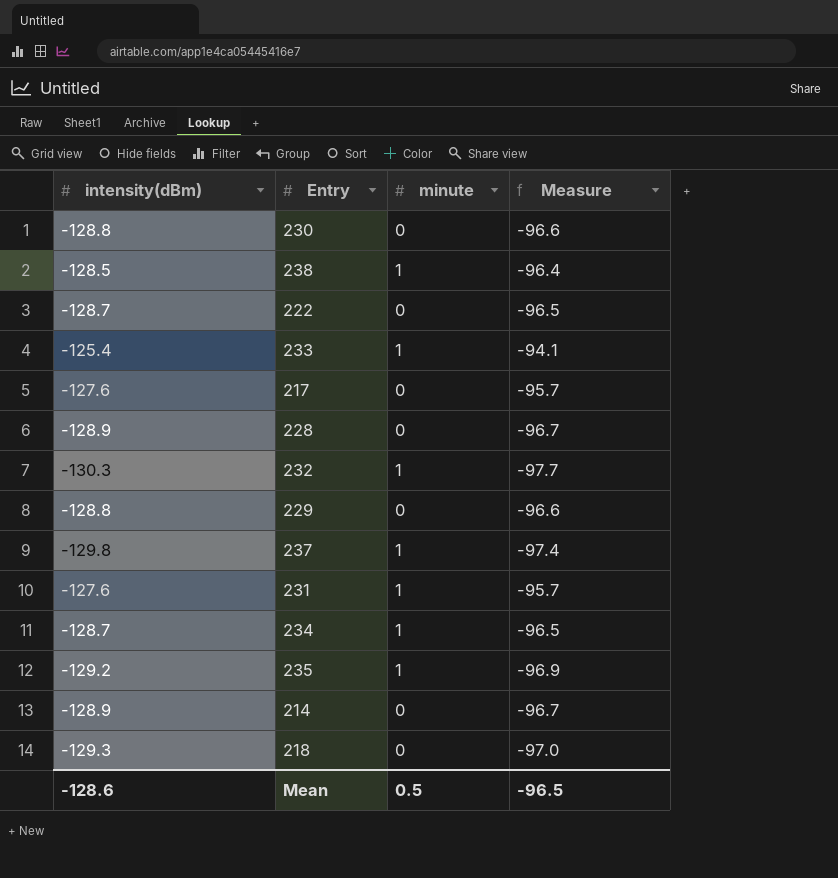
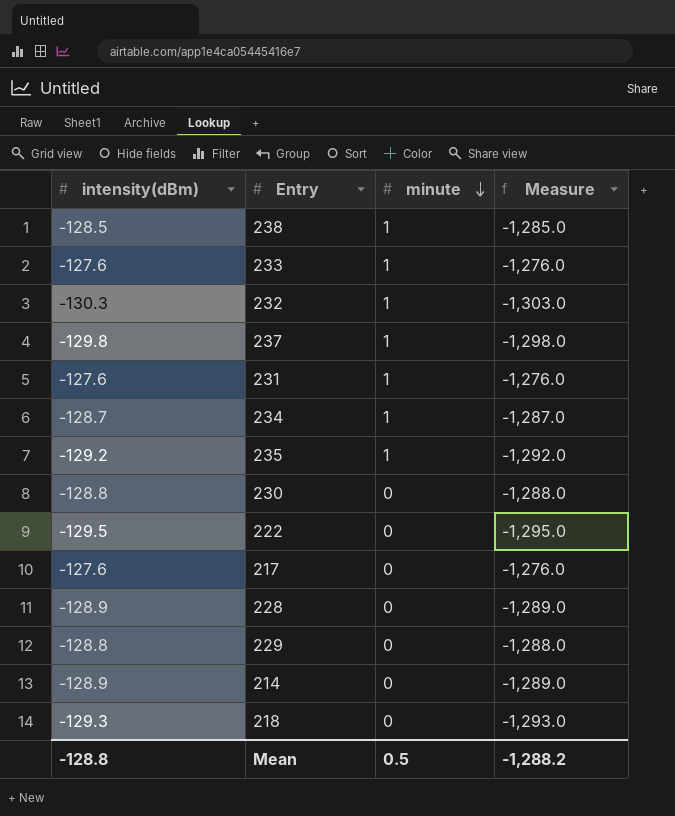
row order: none -> minute descending
column Measure | formula: [intensity(dBm)] * 0.75 -> [intensity(dBm)] * 10
233 | intensity(dBm): -125.4 -> -127.6
222 | intensity(dBm): -128.7 -> -129.5
Mean | intensity(dBm): -128.6 -> -128.8
Mean | Measure: -96.5 -> -1,288.2

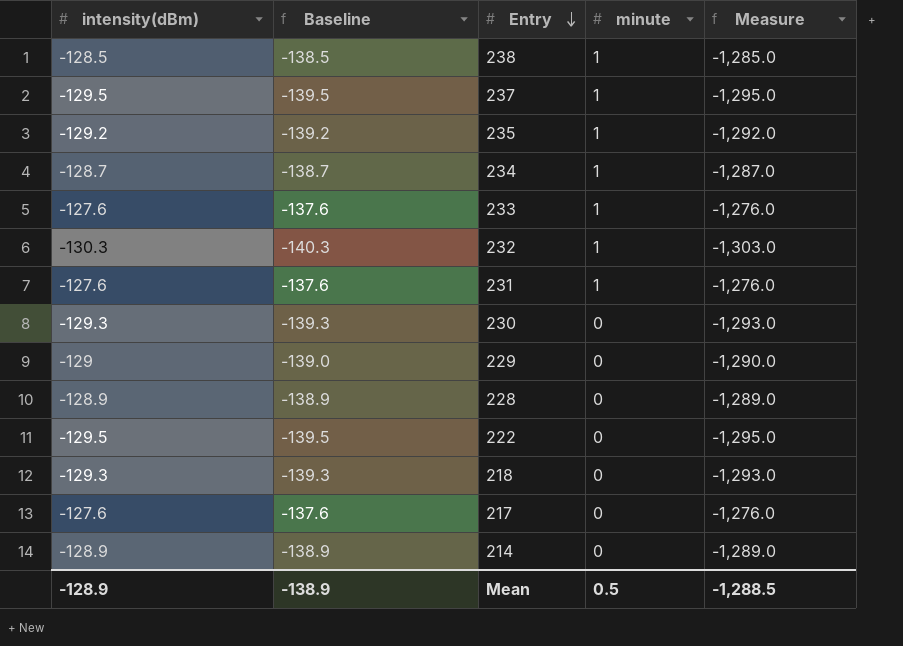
row order: minute descending -> Entry descending
column Baseline | formula: none -> [intensity(dBm)] - 10
237 | intensity(dBm): -129.8 -> -129.5
237 | Measure: -1,298.0 -> -1,295.0
230 | intensity(dBm): -128.8 -> -129.3
230 | Measure: -1,288.0 -> -1,293.0
229 | intensity(dBm): -128.8 -> -129
229 | Measure: -1,288.0 -> -1,290.0
Mean | intensity(dBm): -128.8 -> -128.9
Mean | Measure: -1,288.2 -> -1,288.5

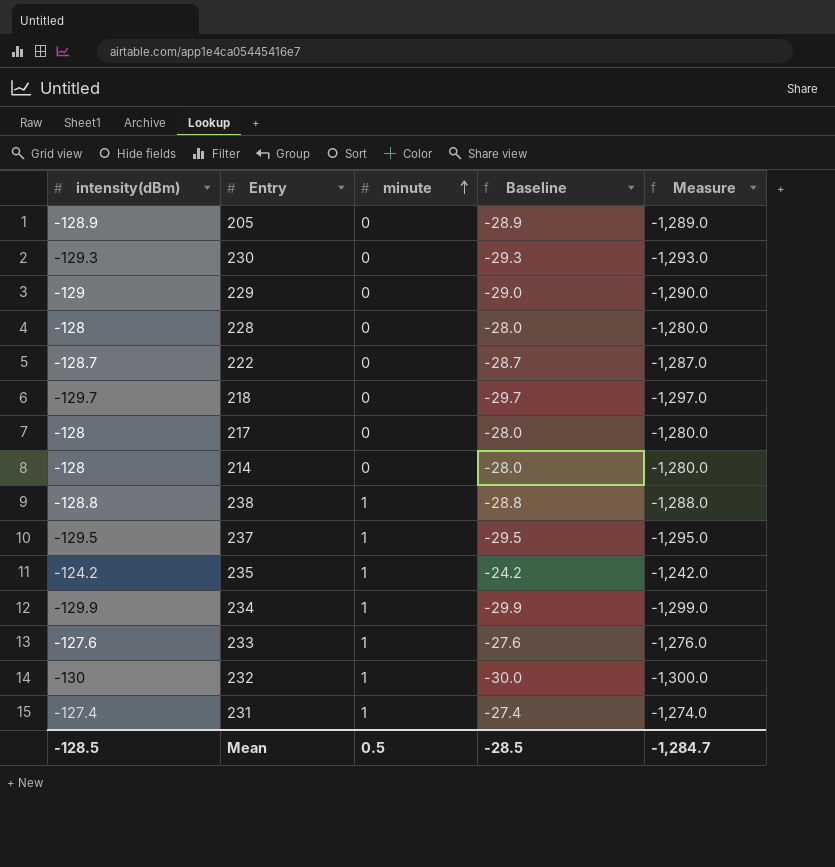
row order: Entry descending -> minute ascending
column Baseline | formula: [intensity(dBm)] - 10 -> [intensity(dBm)] + 100
column Baseline | position: 2 -> 4
row 205: none -> -128.9 | 0 | -28.9 | -1,289.0
228 | intensity(dBm): -128.9 -> -128
228 | Measure: -1,289.0 -> -1,280.0
222 | intensity(dBm): -129.5 -> -128.7
222 | Measure: -1,295.0 -> -1,287.0
218 | intensity(dBm): -129.3 -> -129.7
218 | Measure: -1,293.0 -> -1,297.0
217 | intensity(dBm): -127.6 -> -128
217 | Measure: -1,276.0 -> -1,280.0
214 | intensity(dBm): -128.9 -> -128
214 | Measure: -1,289.0 -> -1,280.0
238 | intensity(dBm): -128.5 -> -128.8
238 | Measure: -1,285.0 -> -1,288.0
235 | intensity(dBm): -129.2 -> -124.2
235 | Measure: -1,292.0 -> -1,242.0
234 | intensity(dBm): -128.7 -> -129.9
234 | Measure: -1,287.0 -> -1,299.0
232 | intensity(dBm): -130.3 -> -130
232 | Measure: -1,303.0 -> -1,300.0
231 | intensity(dBm): -127.6 -> -127.4
231 | Measure: -1,276.0 -> -1,274.0
Mean | intensity(dBm): -128.9 -> -128.5
Mean | Baseline: -138.9 -> -28.5
Mean | Measure: -1,288.5 -> -1,284.7

